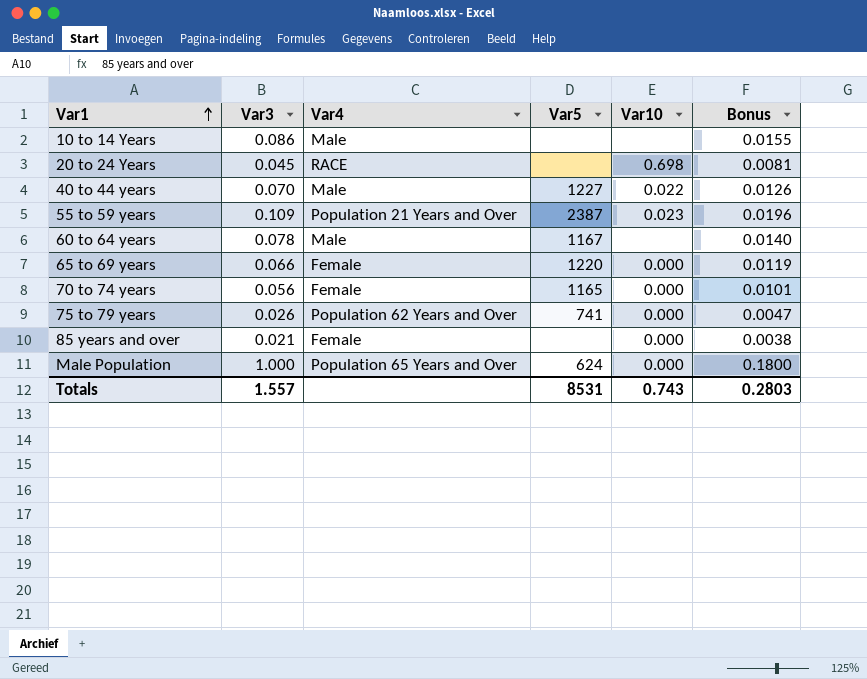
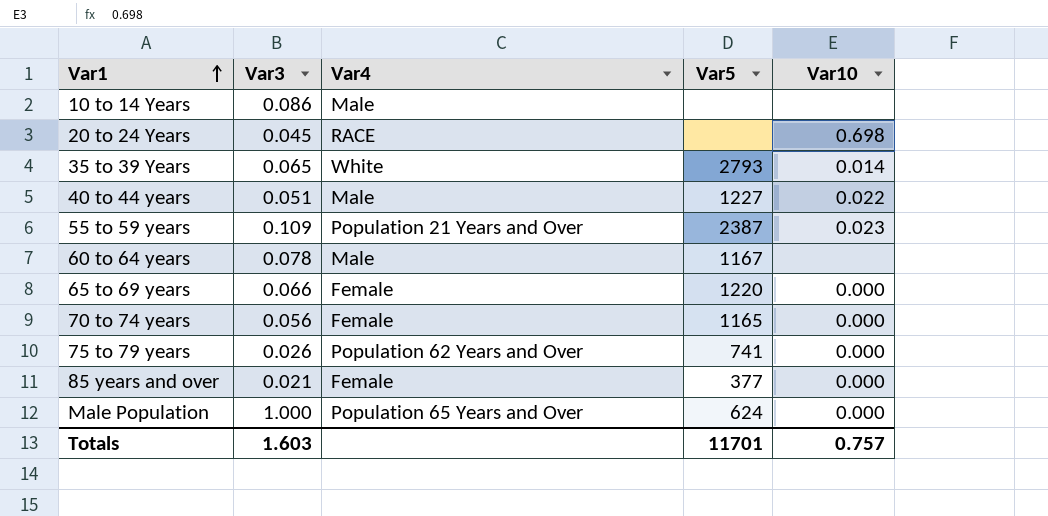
column Bonus | formula: [Var3] * 0.18 -> none
row 35 to 39 Years: none -> 0.065 | White | 2793 | 0.014
40 to 44 years | Var3: 0.070 -> 0.051
85 years and over | Var5: none -> 377
Totals | Var3: 1.557 -> 1.603
Totals | Var5: 8531 -> 11701
Totals | Var10: 0.743 -> 0.757

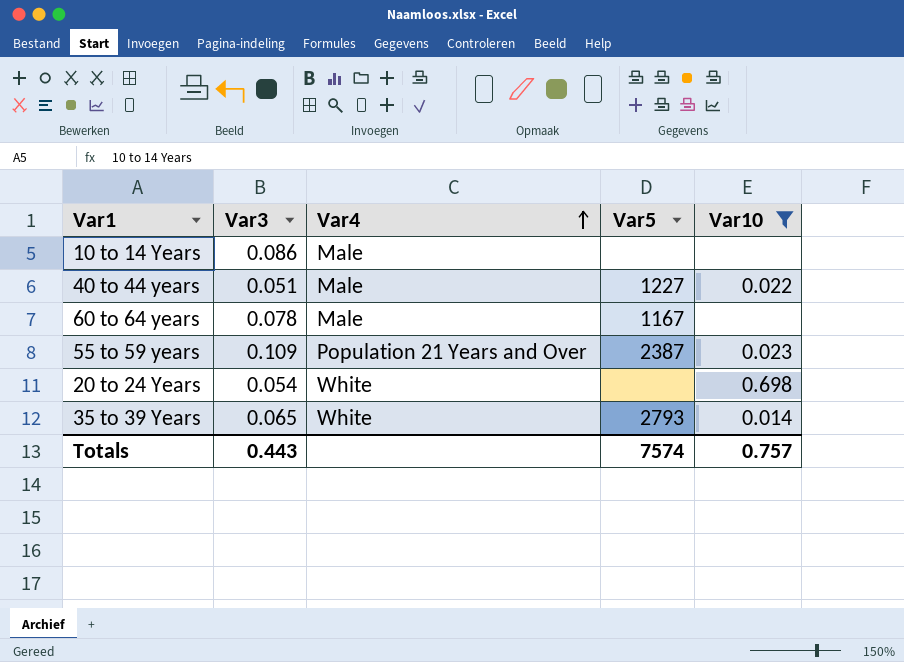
filter: none -> Var10 != 0.000
row order: Var1 ascending -> Var4 ascending
20 to 24 Years | Var3: 0.045 -> 0.054
20 to 24 Years | Var4: RACE -> White
Totals | Var3: 1.603 -> 0.443
Totals | Var5: 11701 -> 7574

